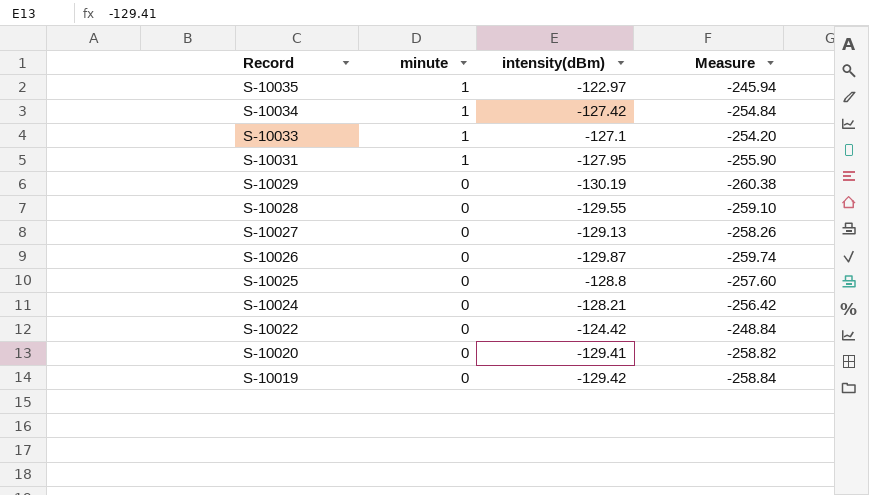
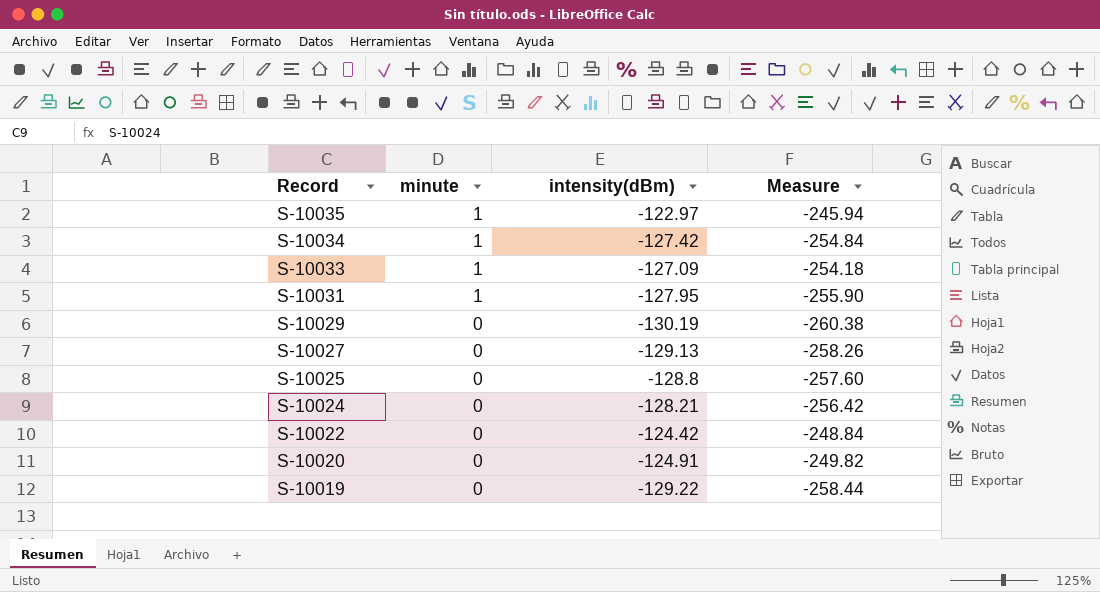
row S-10028: 0 | -129.55 | -259.10 -> none
row S-10026: 0 | -129.87 | -259.74 -> none
S-10033 | intensity(dBm): -127.1 -> -127.09
S-10033 | Measure: -254.20 -> -254.18
S-10020 | intensity(dBm): -129.41 -> -124.91
S-10020 | Measure: -258.82 -> -249.82
S-10019 | intensity(dBm): -129.42 -> -129.22
S-10019 | Measure: -258.84 -> -258.44

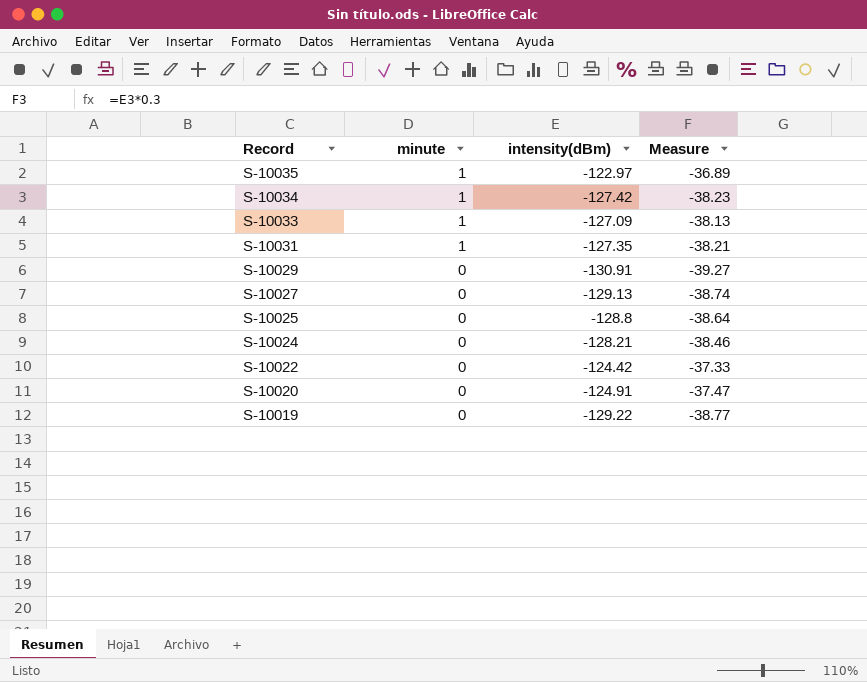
column Measure | formula: [intensity(dBm)] * 2 -> [intensity(dBm)] * 0.3
S-10031 | intensity(dBm): -127.95 -> -127.35
S-10029 | intensity(dBm): -130.19 -> -130.91

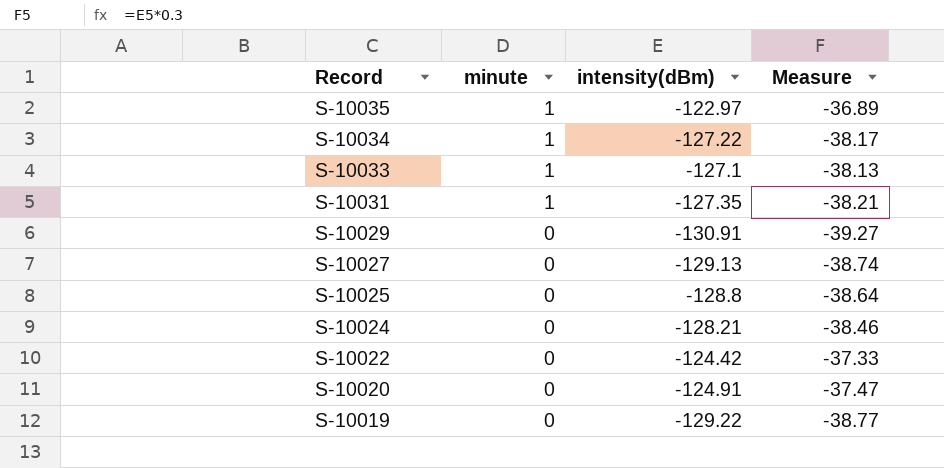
S-10034 | intensity(dBm): -127.42 -> -127.22
S-10034 | Measure: -38.23 -> -38.17
S-10033 | intensity(dBm): -127.09 -> -127.1

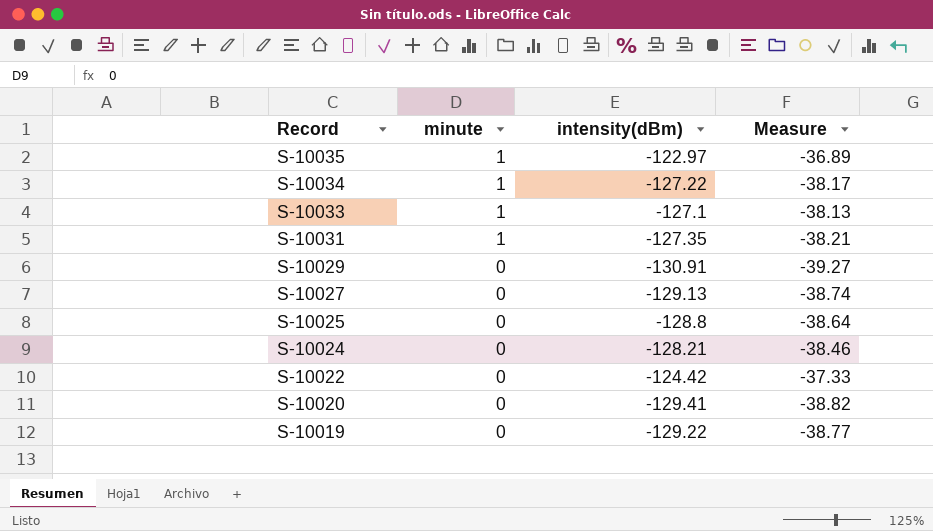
S-10020 | intensity(dBm): -124.91 -> -129.41
S-10020 | Measure: -37.47 -> -38.82

